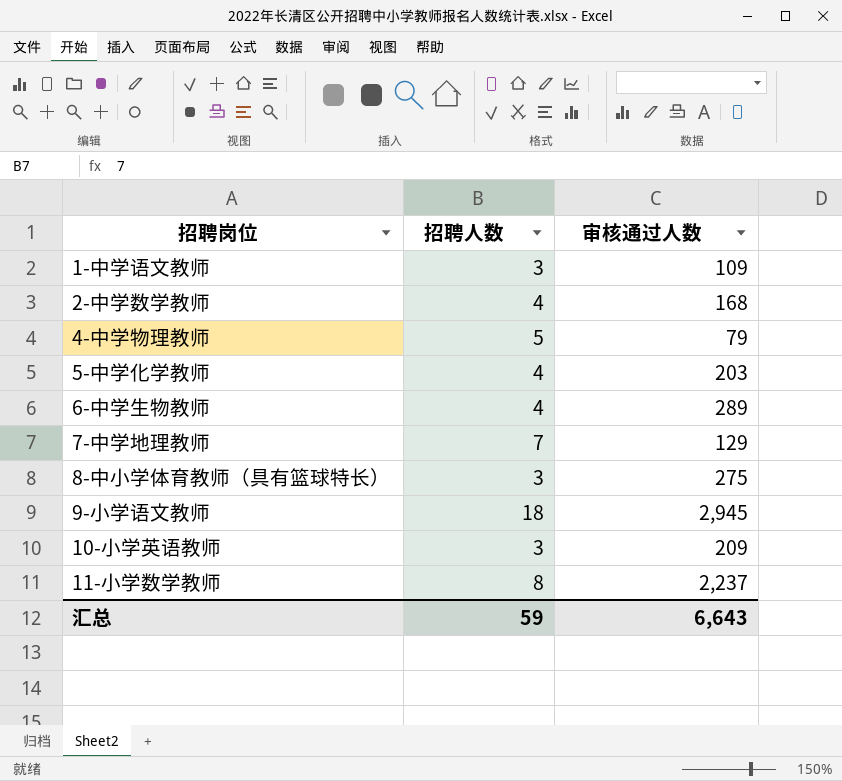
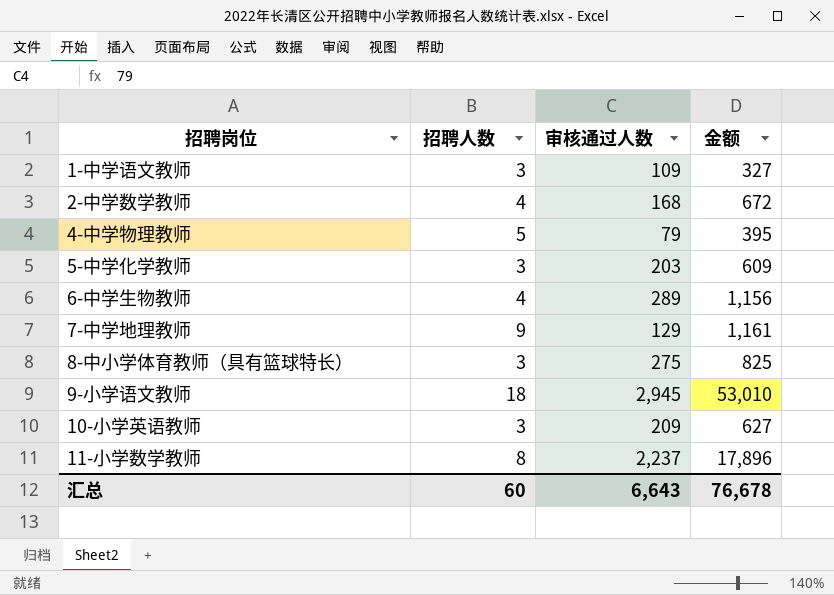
column 金额 | formula: none -> [招聘人数] * [审核通过人数]
5-中学化学教师 | 招聘人数: 4 -> 3
7-中学地理教师 | 招聘人数: 7 -> 9
汇总 | 招聘人数: 59 -> 60

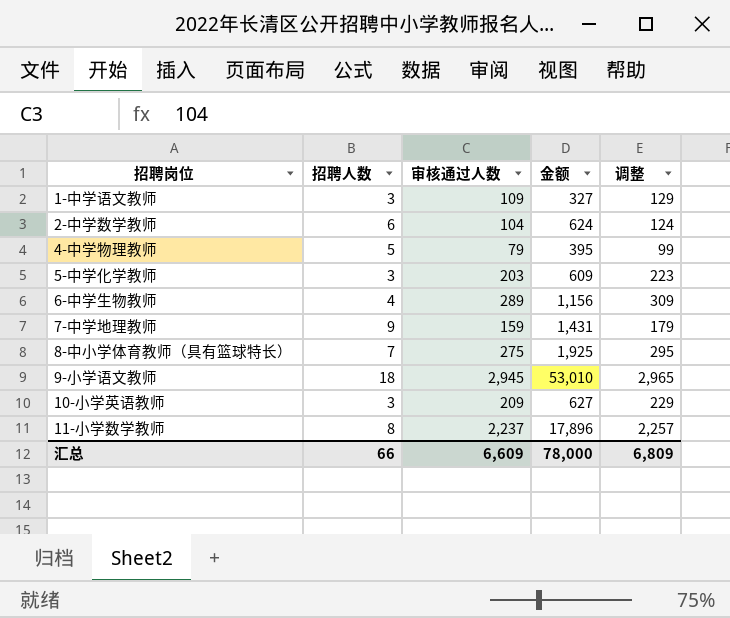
column 调整 | formula: none -> [审核通过人数] + 20
2-中学数学教师 | 招聘人数: 4 -> 6
2-中学数学教师 | 审核通过人数: 168 -> 104
2-中学数学教师 | 金额: 672 -> 624
7-中学地理教师 | 审核通过人数: 129 -> 159
7-中学地理教师 | 金额: 1,161 -> 1,431
8-中小学体育教师（具有篮球特长） | 招聘人数: 3 -> 7
8-中小学体育教师（具有篮球特长） | 金额: 825 -> 1,925
汇总 | 招聘人数: 60 -> 66
汇总 | 审核通过人数: 6,643 -> 6,609
汇总 | 金额: 76,678 -> 78,000

